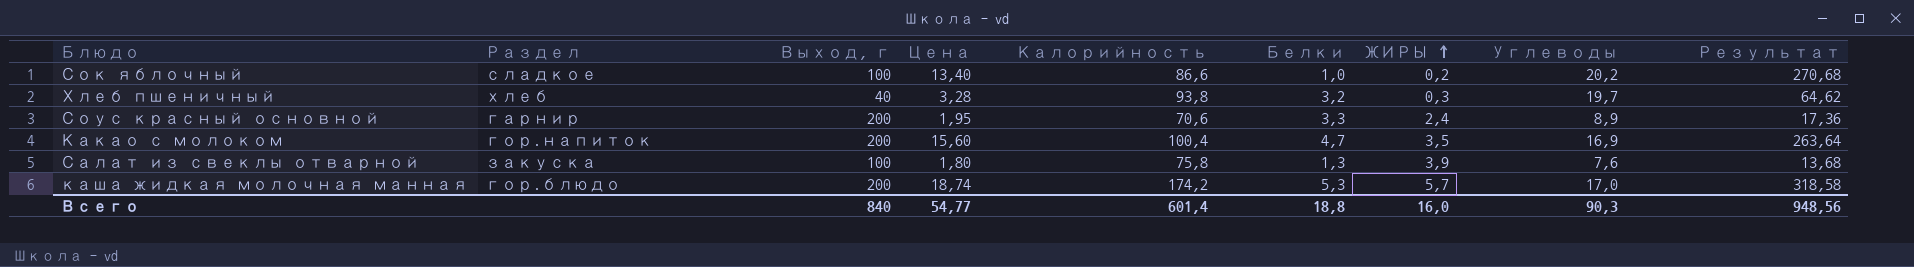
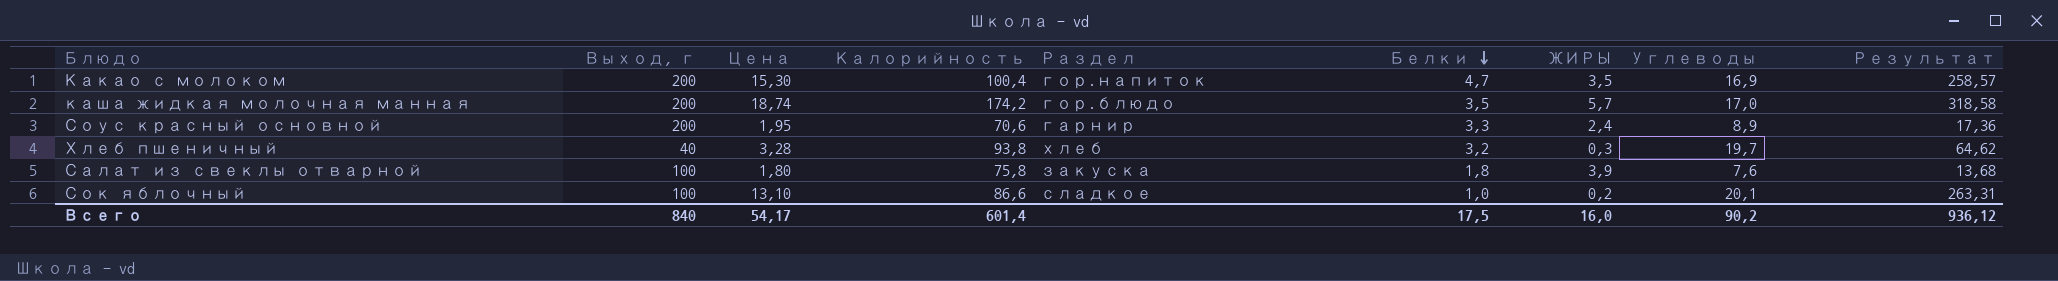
row order: ЖИРЫ ascending -> Белки descending
column Раздел | position: 2 -> 5
Какао с молоком | Цена: 15,60 -> 15,30
Какао с молоком | Результат: 263,64 -> 258,57
каша жидкая молочная манная | Белки: 5,3 -> 3,5
Салат из свеклы отварной | Белки: 1,3 -> 1,8
Сок яблочный | Цена: 13,40 -> 13,10
Сок яблочный | Углеводы: 20,2 -> 20,1
Сок яблочный | Результат: 270,68 -> 263,31
Всего | Цена: 54,77 -> 54,17
Всего | Белки: 18,8 -> 17,5
Всего | Углеводы: 90,3 -> 90,2
Всего | Результат: 948,56 -> 936,12

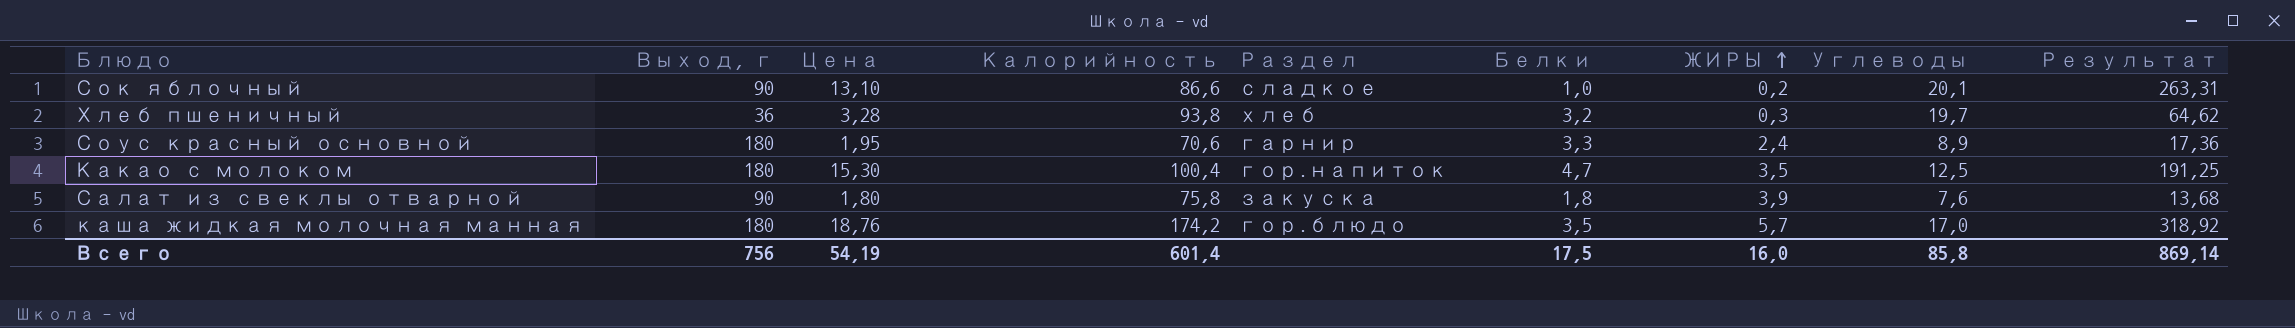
row order: Белки descending -> ЖИРЫ ascending
Сок яблочный | Выход, г: 100 -> 90
Хлеб пшеничный | Выход, г: 40 -> 36
Соус красный основной | Выход, г: 200 -> 180
Какао с молоком | Выход, г: 200 -> 180
Какао с молоком | Углеводы: 16,9 -> 12,5
Какао с молоком | Результат: 258,57 -> 191,25
Салат из свеклы отварной | Выход, г: 100 -> 90
каша жидкая молочная манная | Выход, г: 200 -> 180
каша жидкая молочная манная | Цена: 18,74 -> 18,76
каша жидкая молочная манная | Результат: 318,58 -> 318,92
Всего | Выход, г: 840 -> 756
Всего | Цена: 54,17 -> 54,19
Всего | Углеводы: 90,2 -> 85,8
Всего | Результат: 936,12 -> 869,14

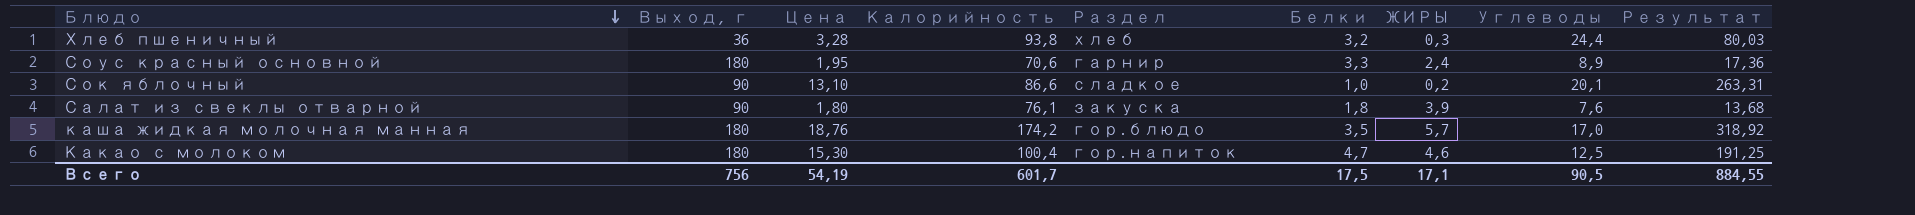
row order: ЖИРЫ ascending -> Блюдо descending
Хлеб пшеничный | Углеводы: 19,7 -> 24,4
Хлеб пшеничный | Результат: 64,62 -> 80,03
Салат из свеклы отварной | Калорийность: 75,8 -> 76,1
Какао с молоком | ЖИРЫ: 3,5 -> 4,6
Всего | Калорийность: 601,4 -> 601,7
Всего | ЖИРЫ: 16,0 -> 17,1
Всего | Углеводы: 85,8 -> 90,5
Всего | Результат: 869,14 -> 884,55

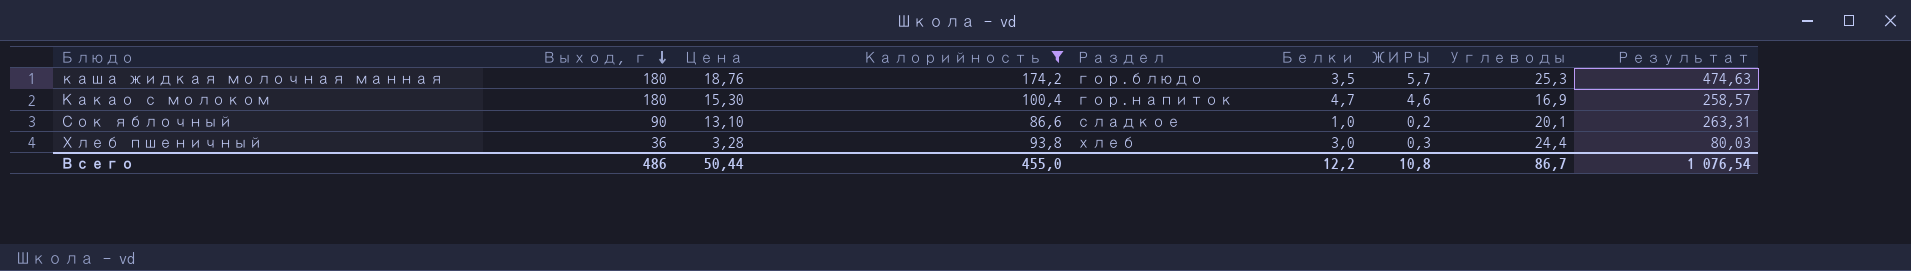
filter: none -> Калорийность >= 86,6
row order: Блюдо descending -> Выход, г descending
каша жидкая молочная манная | Углеводы: 17,0 -> 25,3
каша жидкая молочная манная | Результат: 318,92 -> 474,63
Какао с молоком | Углеводы: 12,5 -> 16,9
Какао с молоком | Результат: 191,25 -> 258,57
Хлеб пшеничный | Белки: 3,2 -> 3,0
Всего | Выход, г: 756 -> 486
Всего | Цена: 54,19 -> 50,44
Всего | Калорийность: 601,7 -> 455,0
Всего | Белки: 17,5 -> 12,2
Всего | ЖИРЫ: 17,1 -> 10,8
Всего | Углеводы: 90,5 -> 86,7
Всего | Результат: 884,55 -> 1 076,54

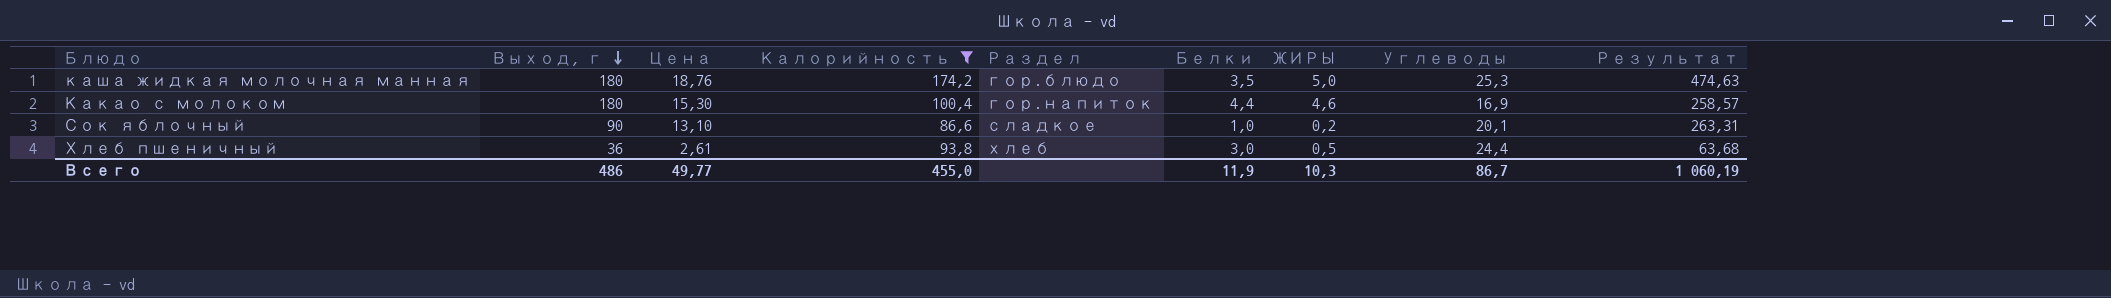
каша жидкая молочная манная | ЖИРЫ: 5,7 -> 5,0
Какао с молоком | Белки: 4,7 -> 4,4
Хлеб пшеничный | Цена: 3,28 -> 2,61
Хлеб пшеничный | ЖИРЫ: 0,3 -> 0,5
Хлеб пшеничный | Результат: 80,03 -> 63,68
Всего | Цена: 50,44 -> 49,77
Всего | Белки: 12,2 -> 11,9
Всего | ЖИРЫ: 10,8 -> 10,3
Всего | Результат: 1 076,54 -> 1 060,19

